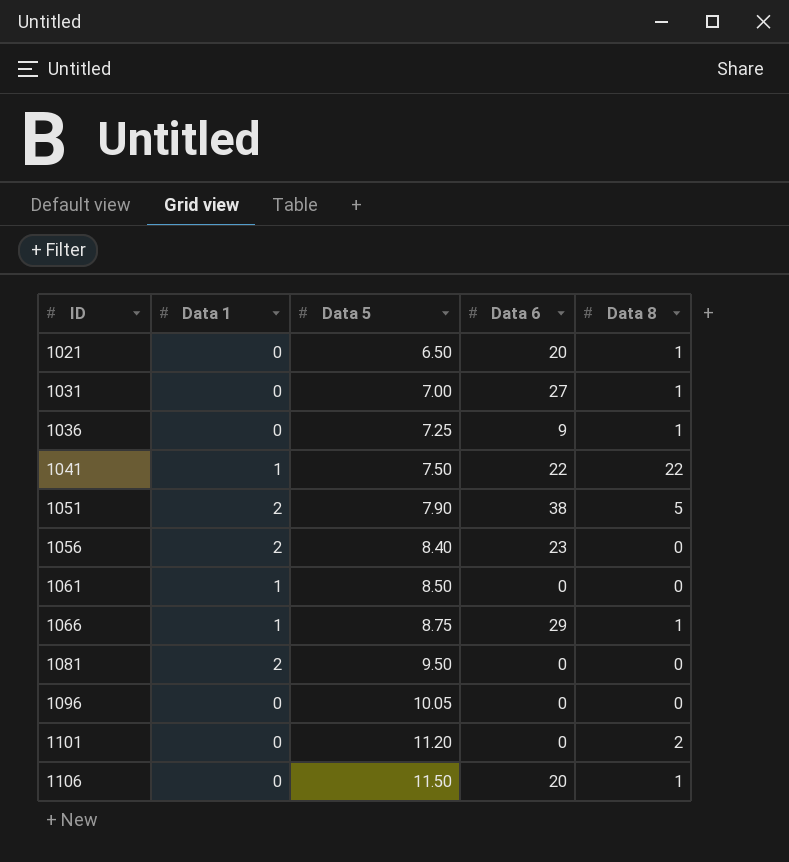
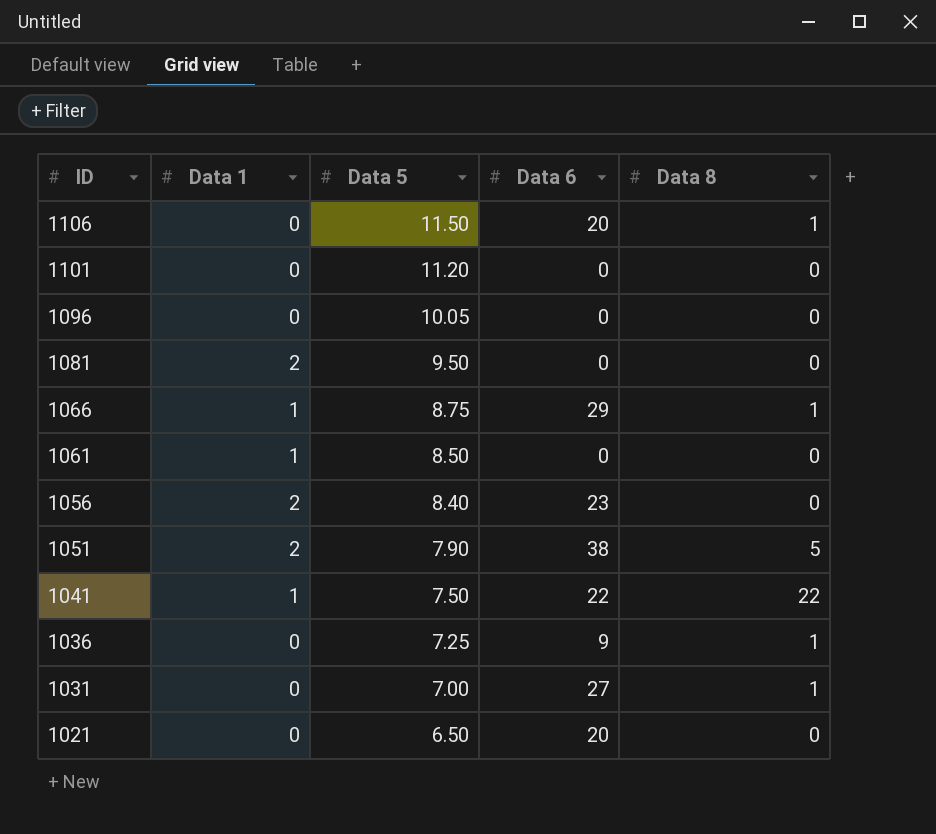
row order: ID ascending -> ID descending
1101 | Data 8: 2 -> 0
1021 | Data 8: 1 -> 0

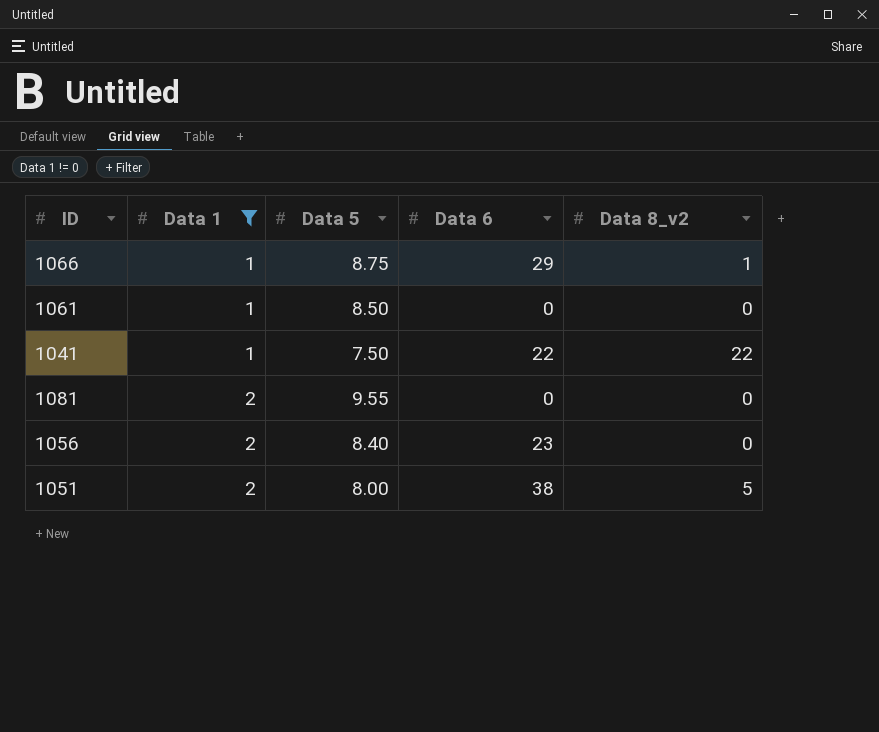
filter: none -> Data 1 != 0
row order: ID descending -> Data 1 ascending
column name: Data 8 -> Data 8_v2
1081 | Data 5: 9.50 -> 9.55
1051 | Data 5: 7.90 -> 8.00

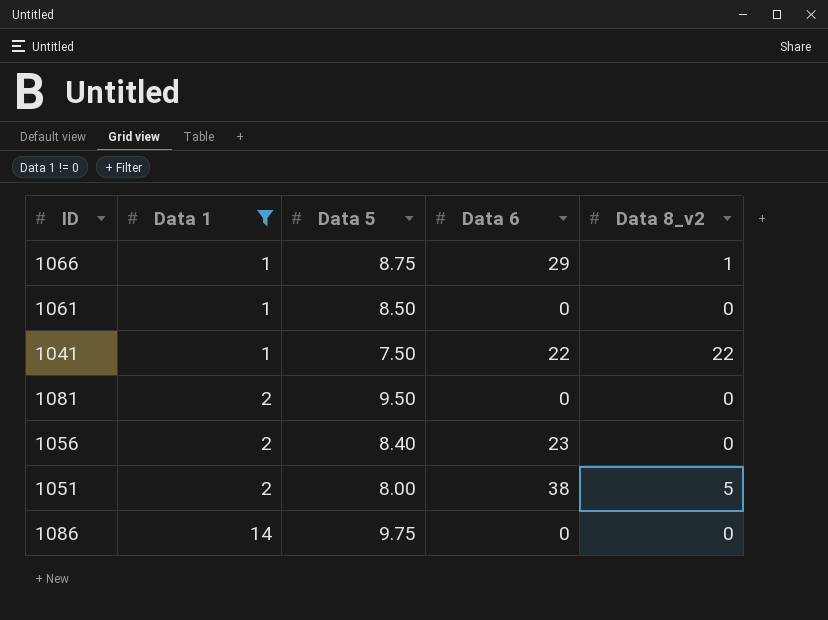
1081 | Data 5: 9.55 -> 9.50
row 1086: none -> 14 | 9.75 | 0 | 0

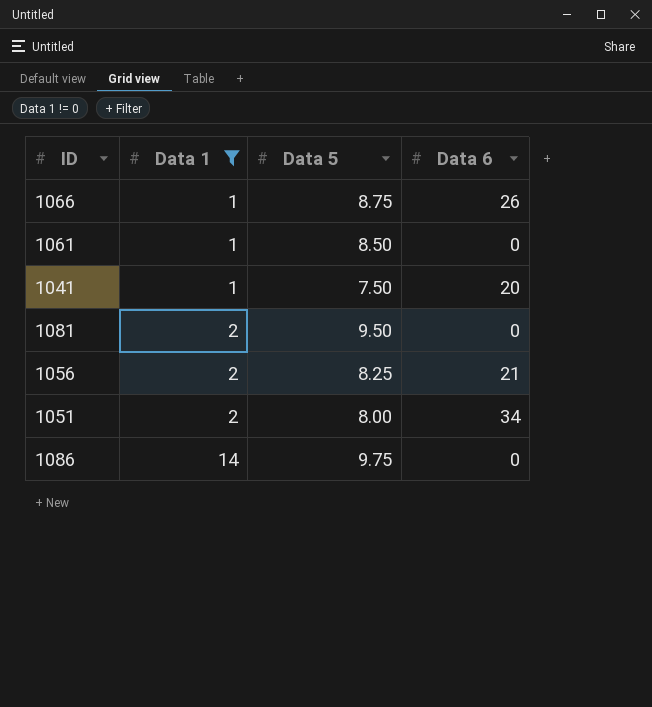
column Data 8_v2 | position: 5 -> none
1066 | Data 6: 29 -> 26
1041 | Data 6: 22 -> 20
1056 | Data 5: 8.40 -> 8.25
1056 | Data 6: 23 -> 21
1051 | Data 6: 38 -> 34

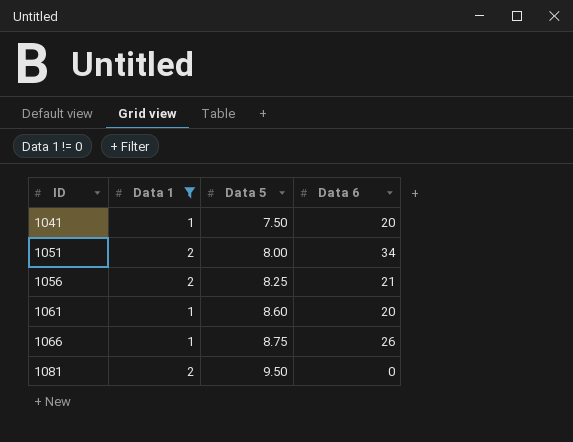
row order: Data 1 ascending -> ID ascending
row 1086: 14 | 9.75 | 0 -> none
1061 | Data 5: 8.50 -> 8.60
1061 | Data 6: 0 -> 20

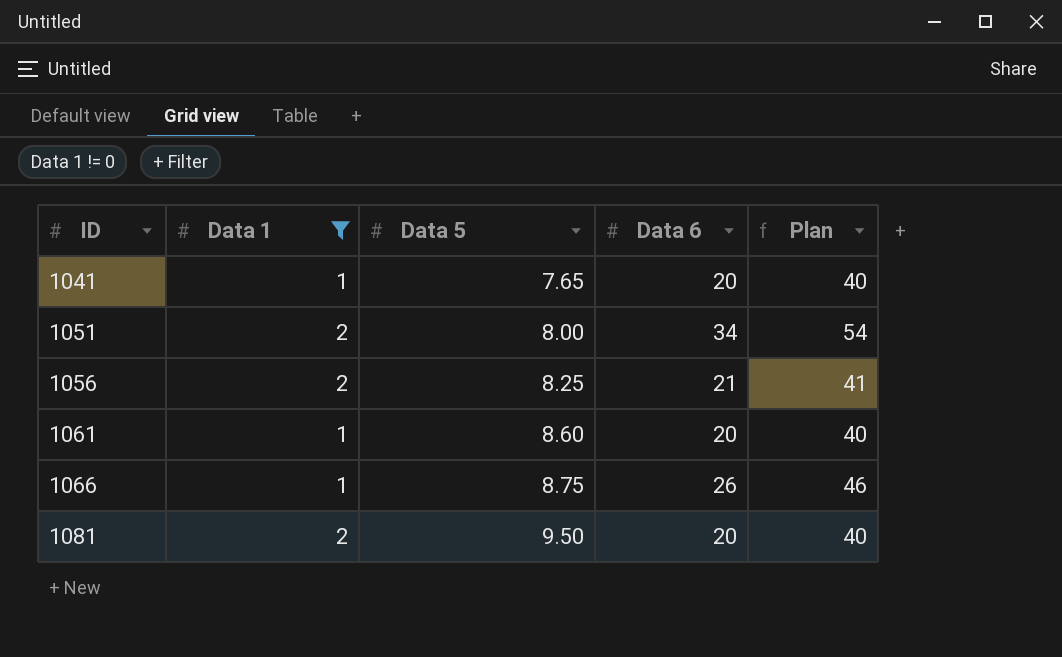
column Plan | formula: none -> [Data 6] + 20
1041 | Data 5: 7.50 -> 7.65
1081 | Data 6: 0 -> 20

